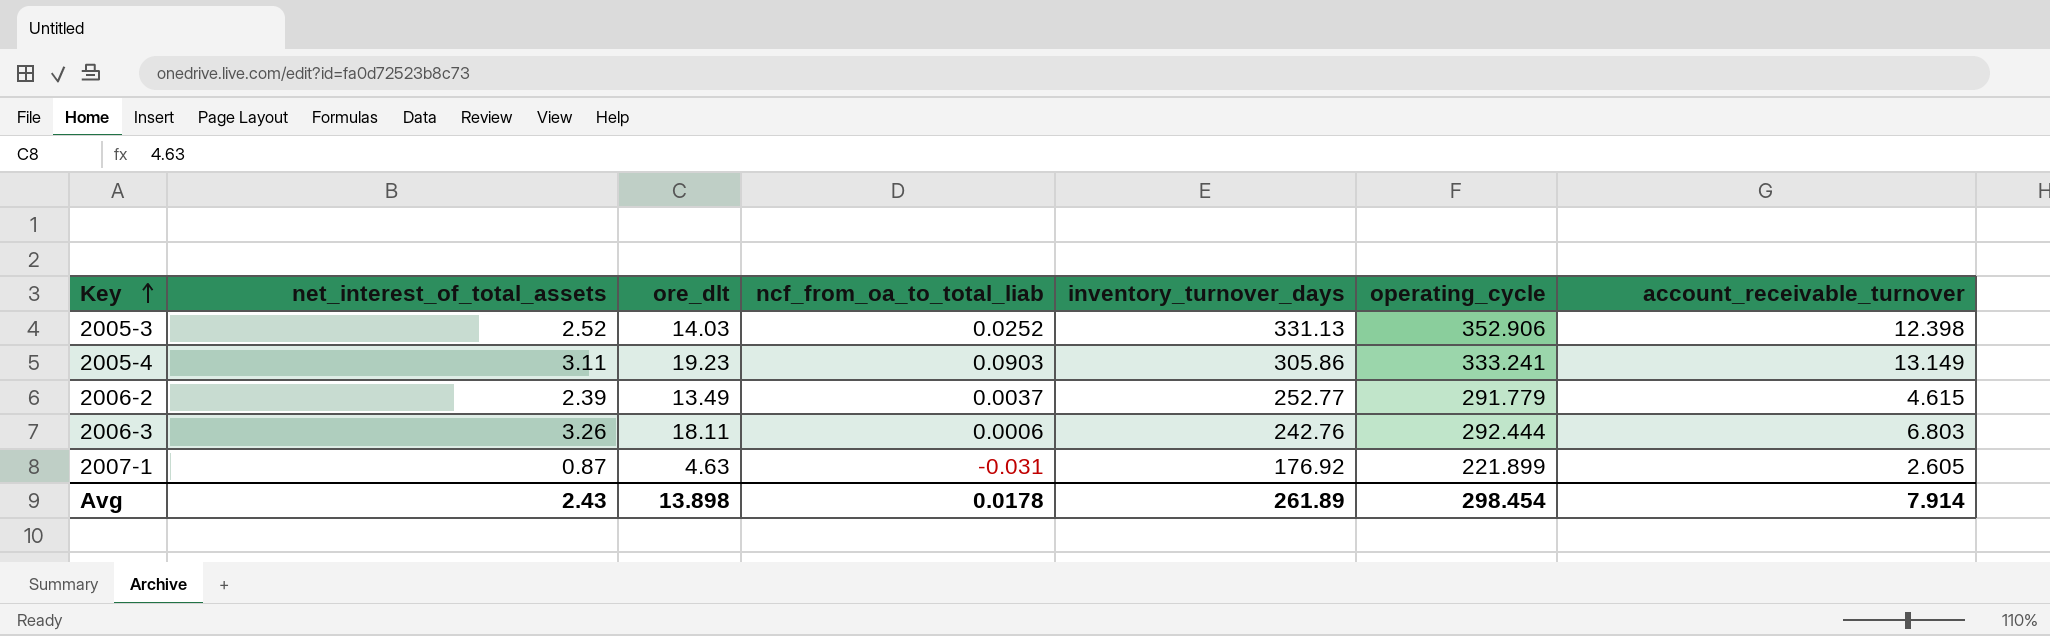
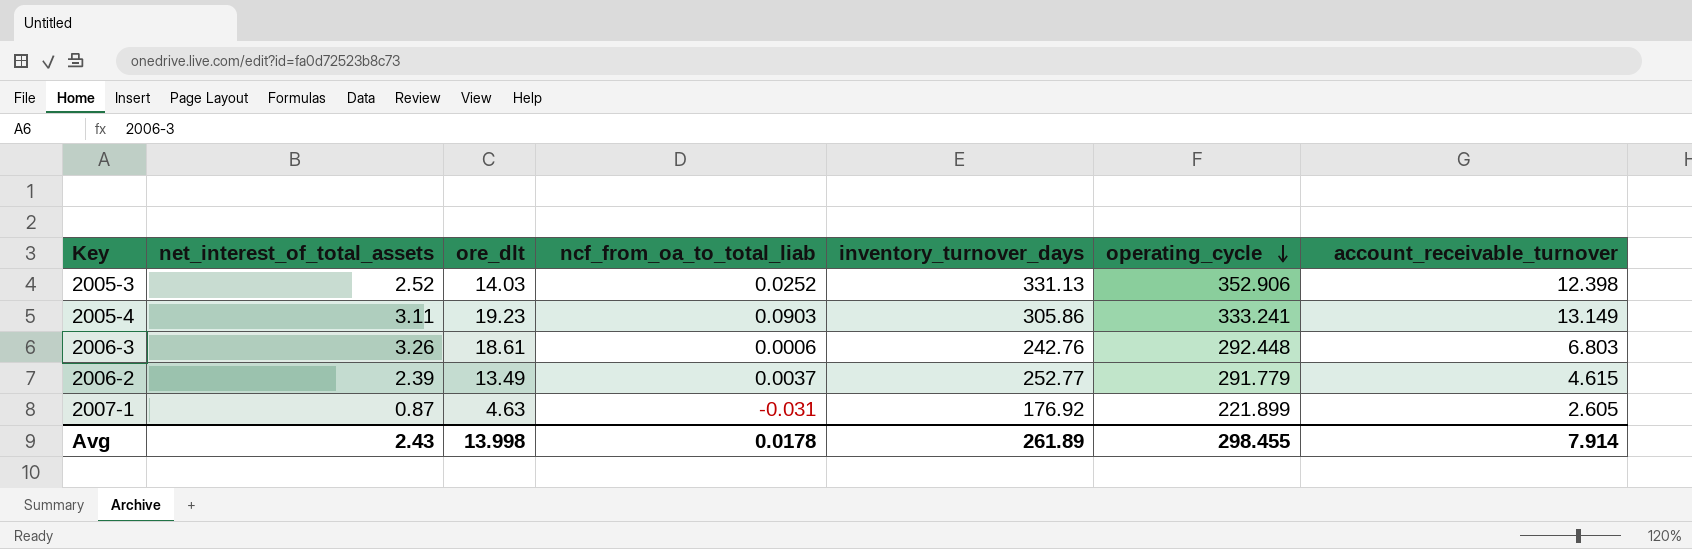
row order: Key ascending -> operating_cycle descending
2006-3 | ore_dlt: 18.11 -> 18.61
2006-3 | operating_cycle: 292.444 -> 292.448
Avg | ore_dlt: 13.898 -> 13.998
Avg | operating_cycle: 298.454 -> 298.455

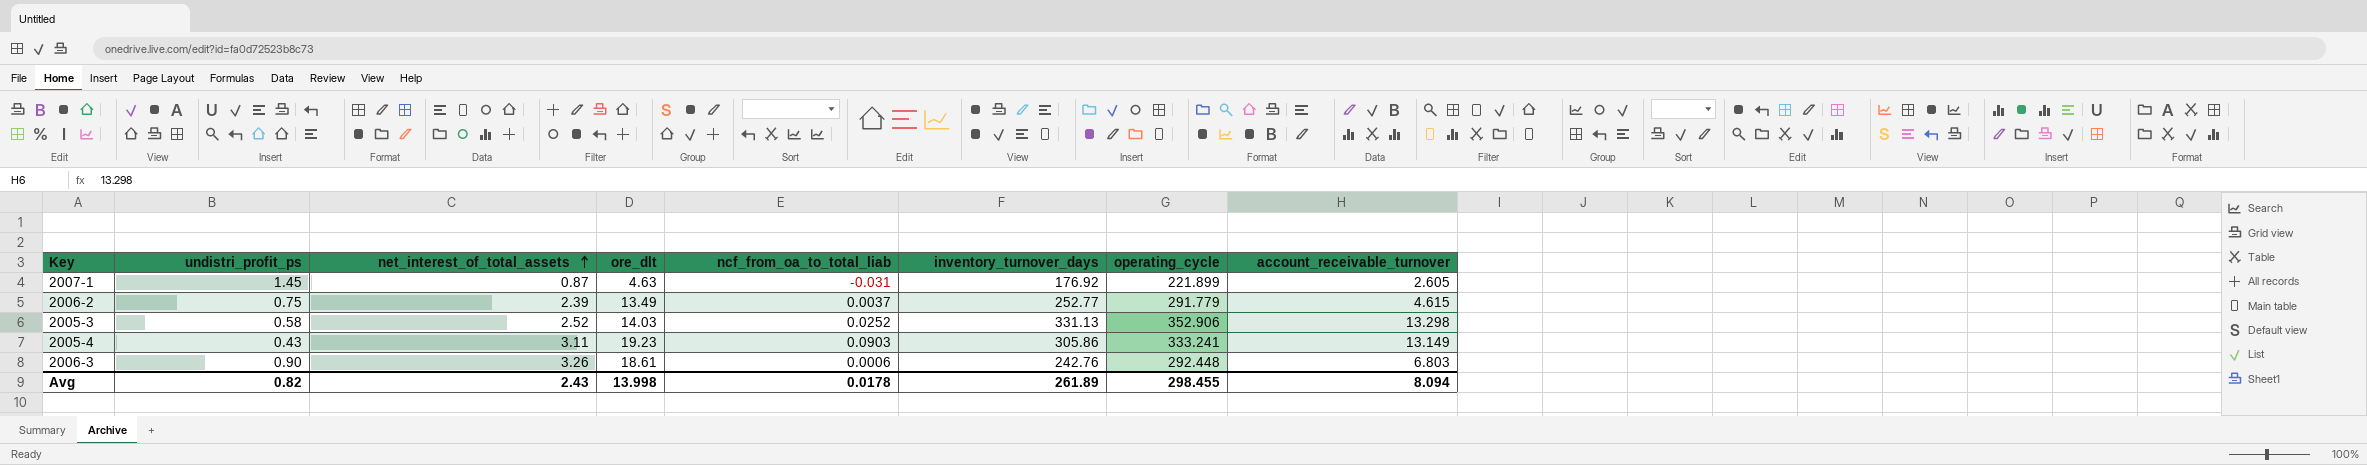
row order: operating_cycle descending -> net_interest_of_total_assets ascending
column undistri_profit_ps | position: none -> 2
2005-3 | account_receivable_turnover: 12.398 -> 13.298
Avg | account_receivable_turnover: 7.914 -> 8.094

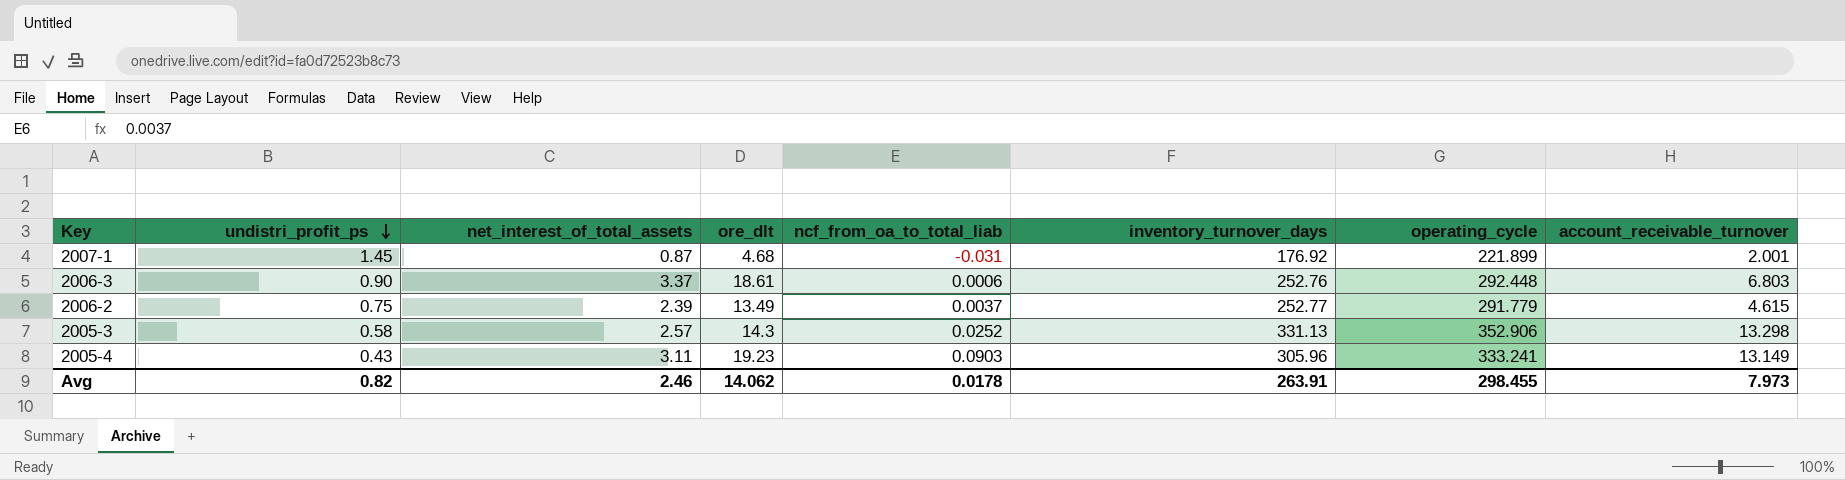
row order: net_interest_of_total_assets ascending -> undistri_profit_ps descending
2007-1 | ore_dlt: 4.63 -> 4.68
2007-1 | account_receivable_turnover: 2.605 -> 2.001
2006-3 | net_interest_of_total_assets: 3.26 -> 3.37
2006-3 | inventory_turnover_days: 242.76 -> 252.76
2005-3 | net_interest_of_total_assets: 2.52 -> 2.57
2005-3 | ore_dlt: 14.03 -> 14.3
2005-4 | inventory_turnover_days: 305.86 -> 305.96
Avg | net_interest_of_total_assets: 2.43 -> 2.46
Avg | ore_dlt: 13.998 -> 14.062
Avg | inventory_turnover_days: 261.89 -> 263.91
Avg | account_receivable_turnover: 8.094 -> 7.973

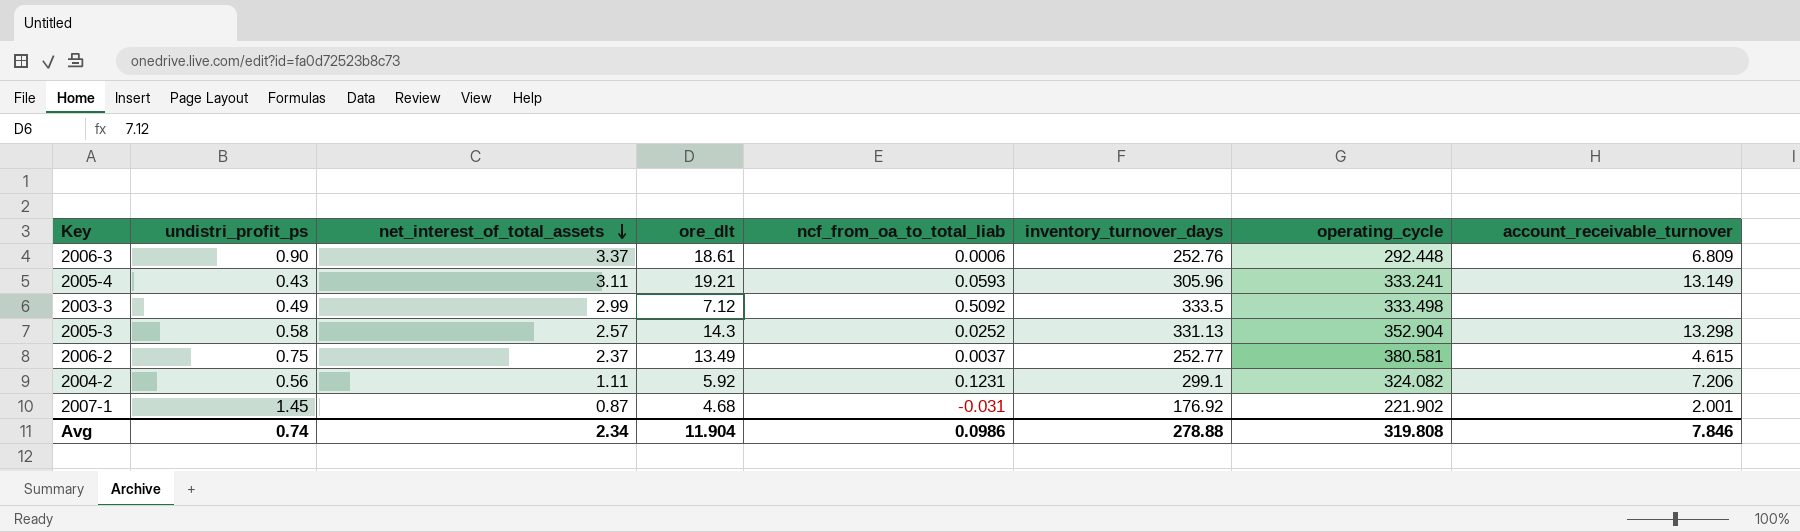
row order: undistri_profit_ps descending -> net_interest_of_total_assets descending
2006-3 | account_receivable_turnover: 6.803 -> 6.809
2005-4 | ore_dlt: 19.23 -> 19.21
2005-4 | ncf_from_oa_to_total_liab: 0.0903 -> 0.0593
row 2003-3: none -> 0.49 | 2.99 | 7.12 | 0.5092 | 333.5 | 333.498 | none
2005-3 | operating_cycle: 352.906 -> 352.904
2006-2 | net_interest_of_total_assets: 2.39 -> 2.37
2006-2 | operating_cycle: 291.779 -> 380.581
row 2004-2: none -> 0.56 | 1.11 | 5.92 | 0.1231 | 299.1 | 324.082 | 7.206
2007-1 | operating_cycle: 221.899 -> 221.902
Avg | undistri_profit_ps: 0.82 -> 0.74
Avg | net_interest_of_total_assets: 2.46 -> 2.34
Avg | ore_dlt: 14.062 -> 11.904
Avg | ncf_from_oa_to_total_liab: 0.0178 -> 0.0986
Avg | inventory_turnover_days: 263.91 -> 278.88
Avg | operating_cycle: 298.455 -> 319.808
Avg | account_receivable_turnover: 7.973 -> 7.846

